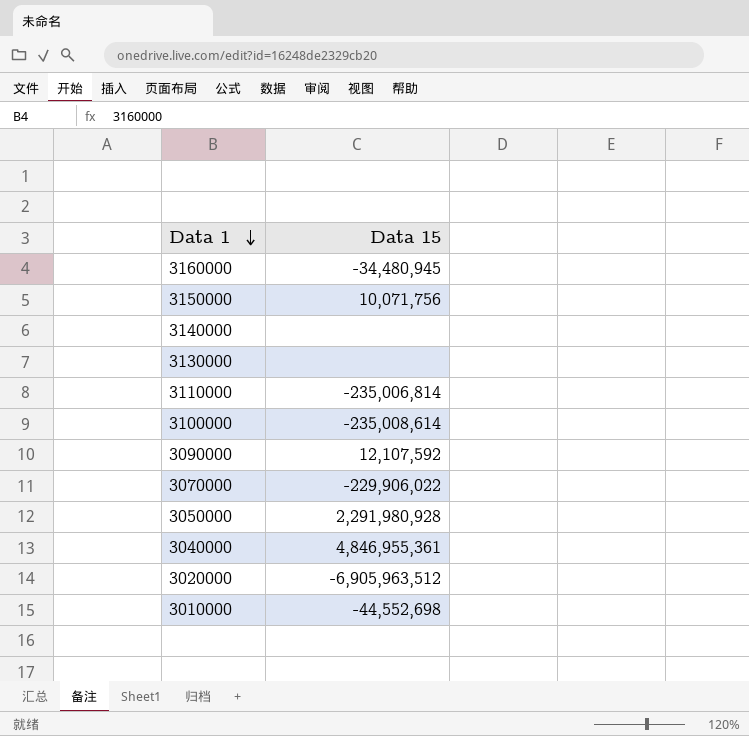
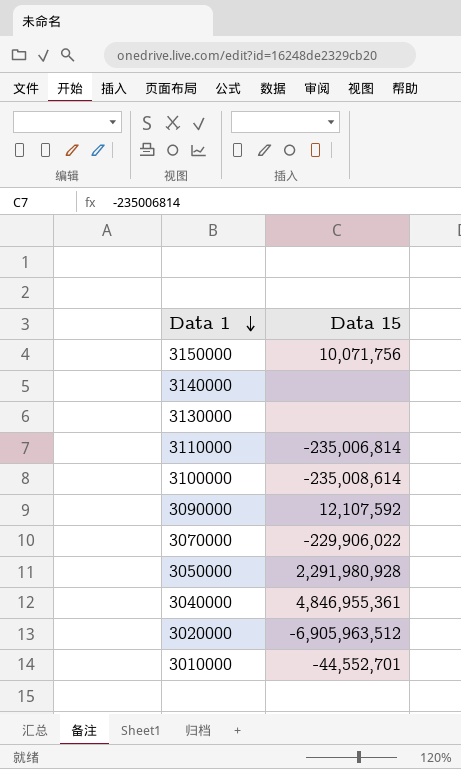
row 3160000: -34,480,945 -> none
3010000 | Data 15: -44,552,698 -> -44,552,701

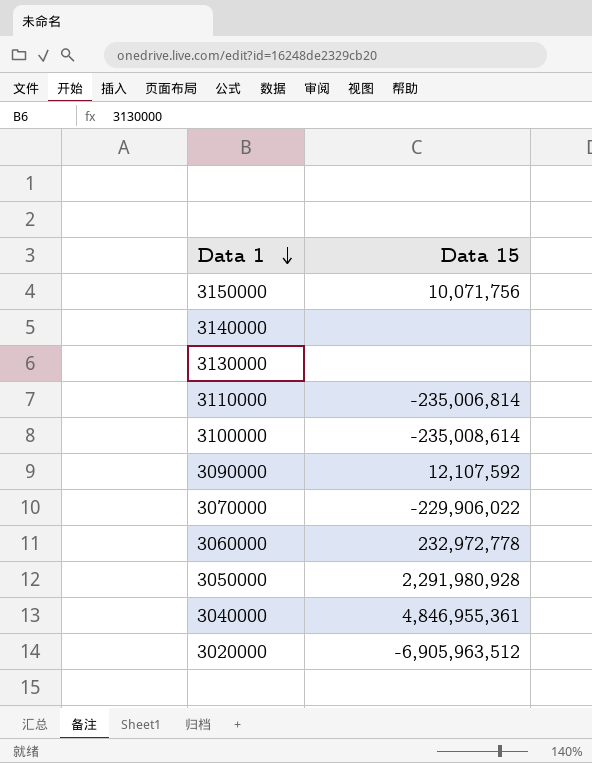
row 3010000: -44,552,701 -> none
row 3060000: none -> 232,972,778

